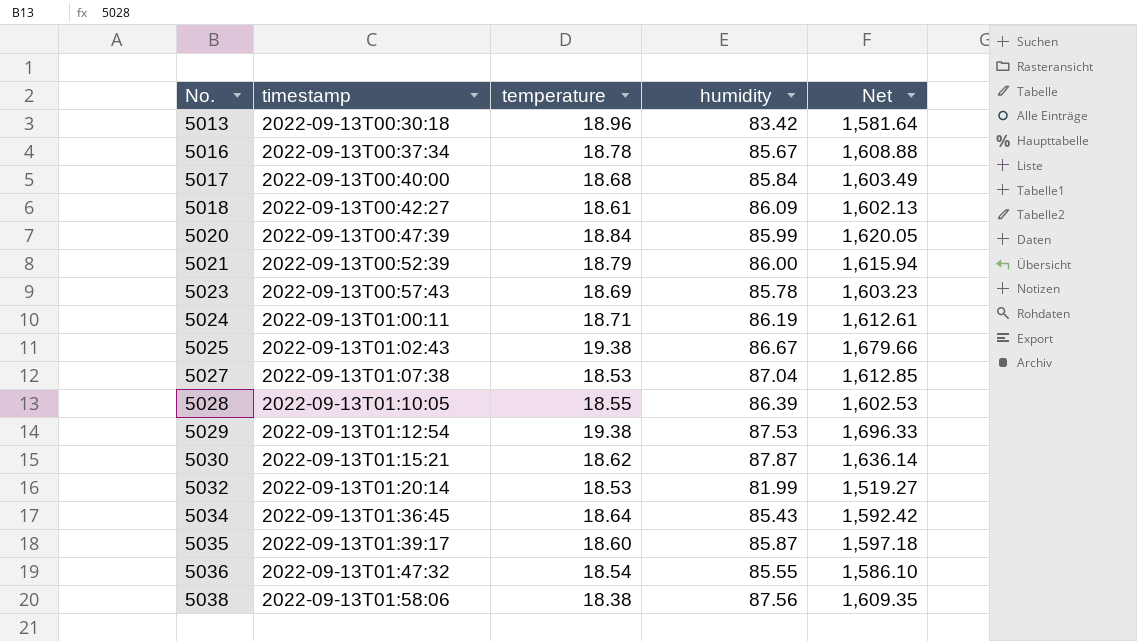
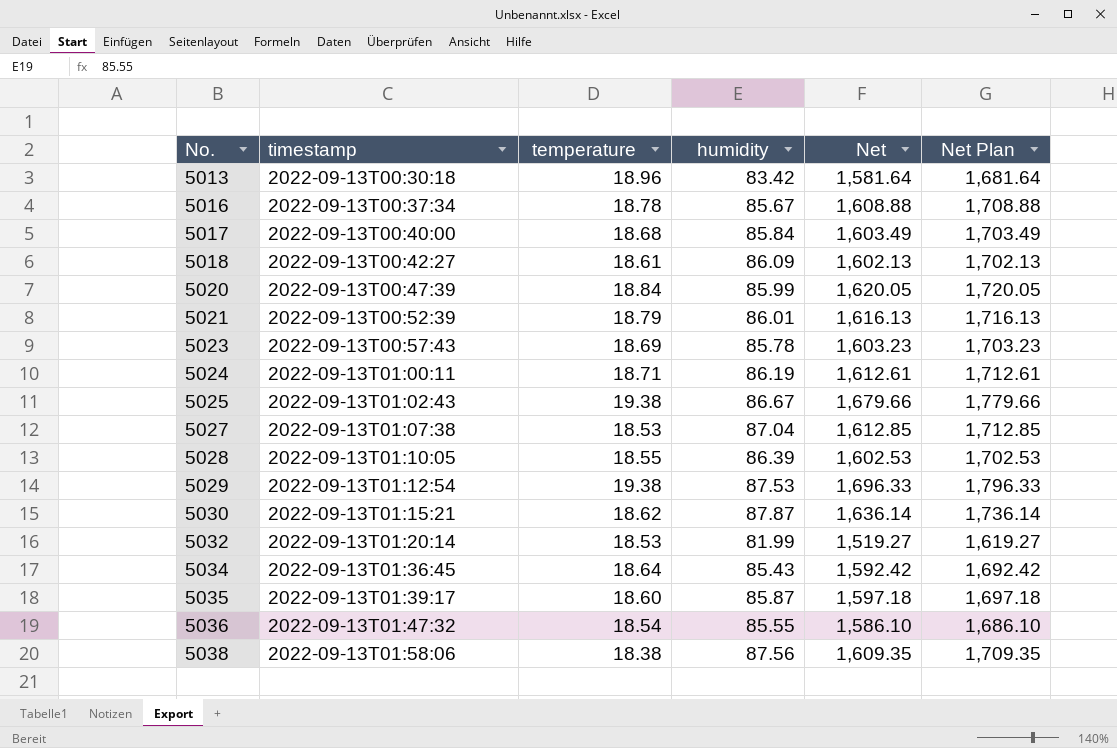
column Net Plan | formula: none -> [Net] + 100
5021 | humidity: 86.00 -> 86.01
5021 | Net: 1,615.94 -> 1,616.13

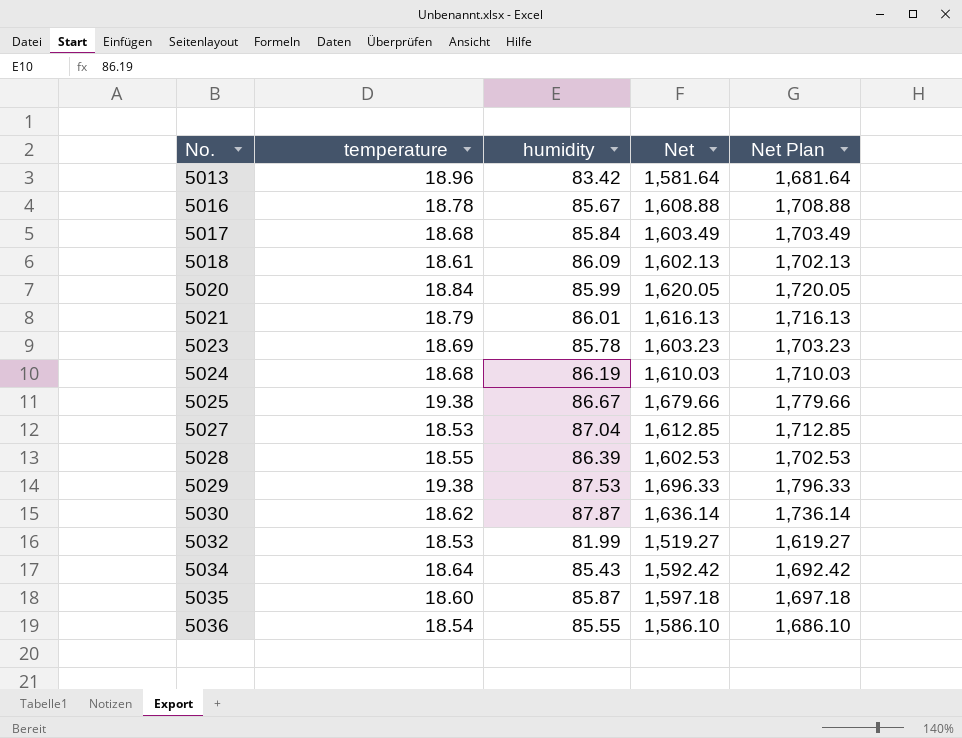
column timestamp | position: 2 -> none
row 5038: 2022-09-13T01:58:06 | 18.38 | 87.56 | 1,609.35 | 1,709.35 -> none
5024 | temperature: 18.71 -> 18.68
5024 | Net: 1,612.61 -> 1,610.03
5024 | Net Plan: 1,712.61 -> 1,710.03

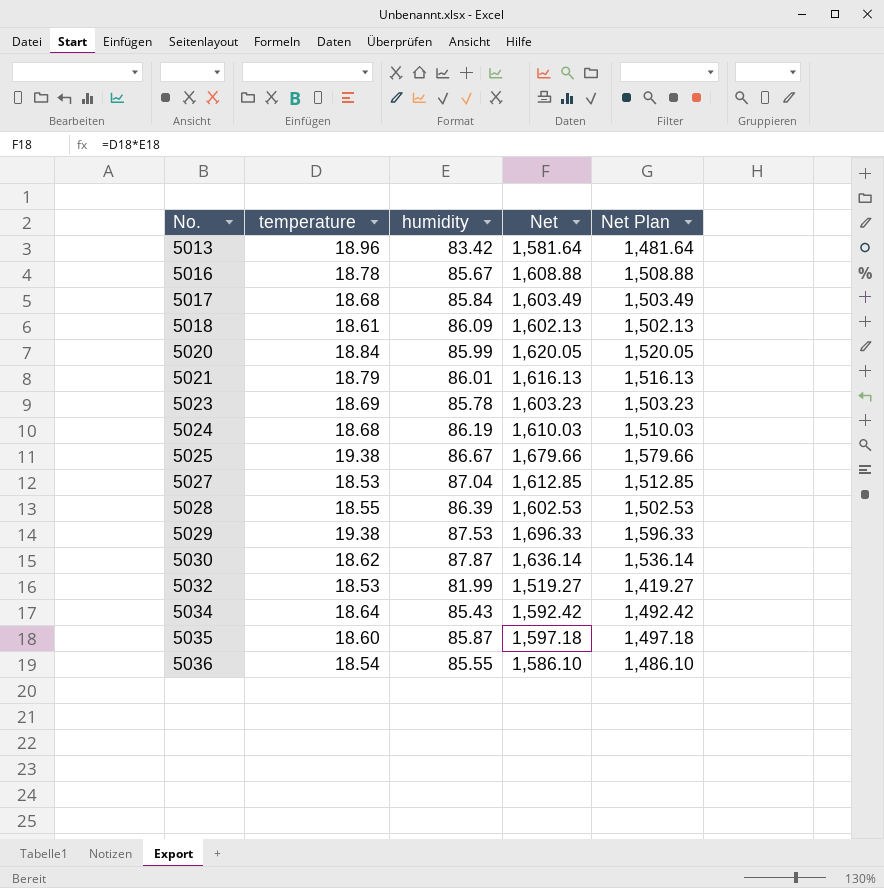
column Net Plan | formula: [Net] + 100 -> [Net] - 100

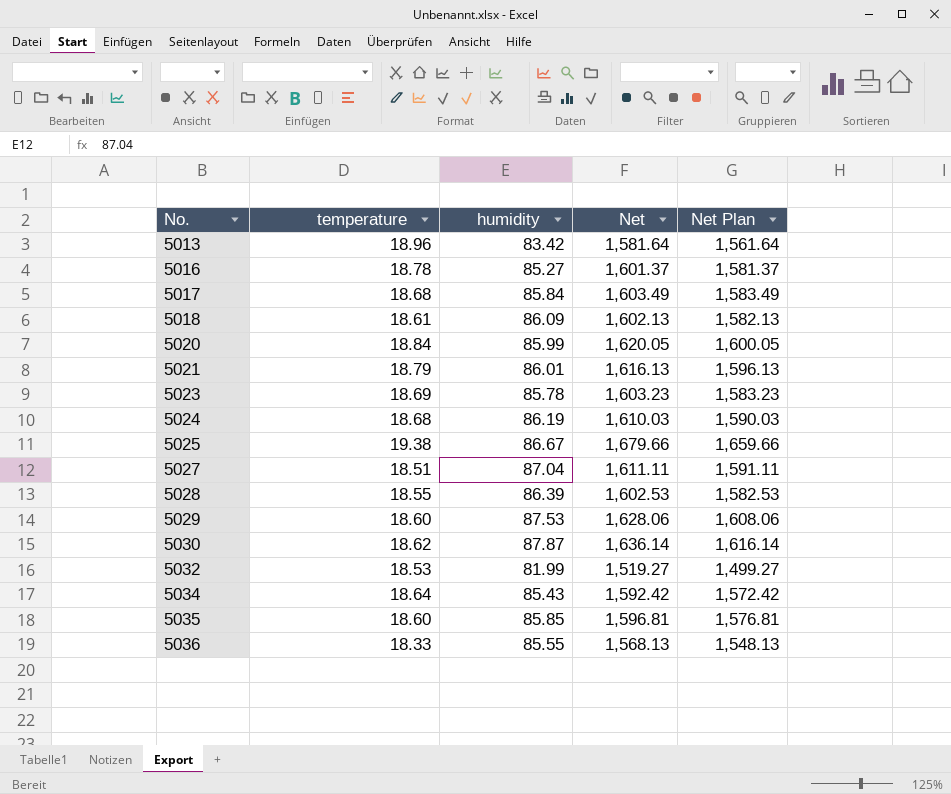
column Net Plan | formula: [Net] - 100 -> [Net] - 20
5016 | humidity: 85.67 -> 85.27
5016 | Net: 1,608.88 -> 1,601.37
5027 | temperature: 18.53 -> 18.51
5027 | Net: 1,612.85 -> 1,611.11
5029 | temperature: 19.38 -> 18.60
5029 | Net: 1,696.33 -> 1,628.06
5035 | humidity: 85.87 -> 85.85
5035 | Net: 1,597.18 -> 1,596.81
5036 | temperature: 18.54 -> 18.33
5036 | Net: 1,586.10 -> 1,568.13

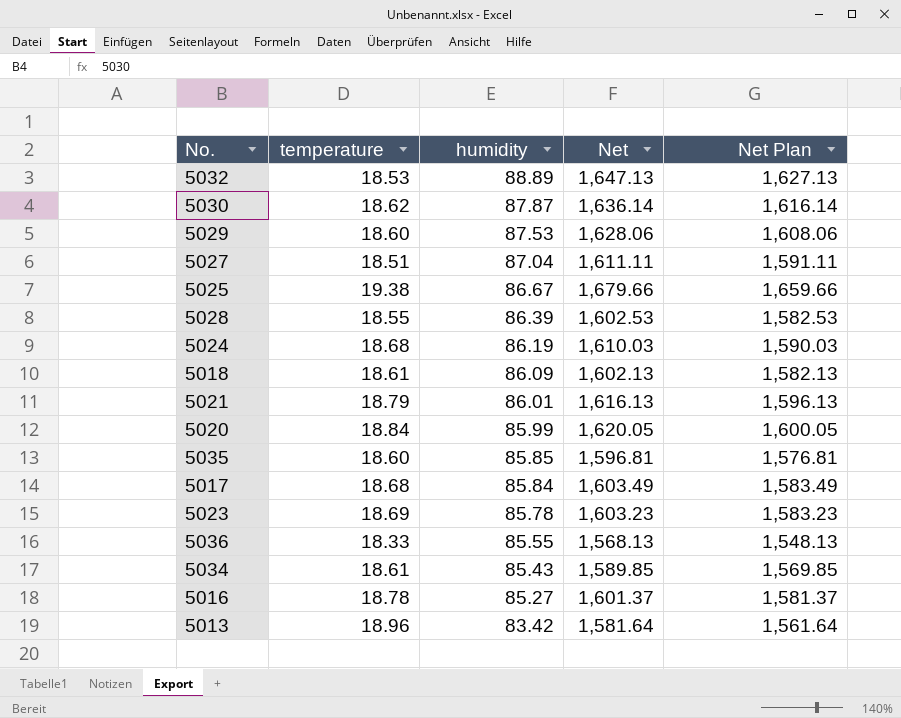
row order: No. ascending -> humidity descending
5032 | humidity: 81.99 -> 88.89
5032 | Net: 1,519.27 -> 1,647.13
5032 | Net Plan: 1,499.27 -> 1,627.13
5034 | temperature: 18.64 -> 18.61
5034 | Net: 1,592.42 -> 1,589.85
5034 | Net Plan: 1,572.42 -> 1,569.85

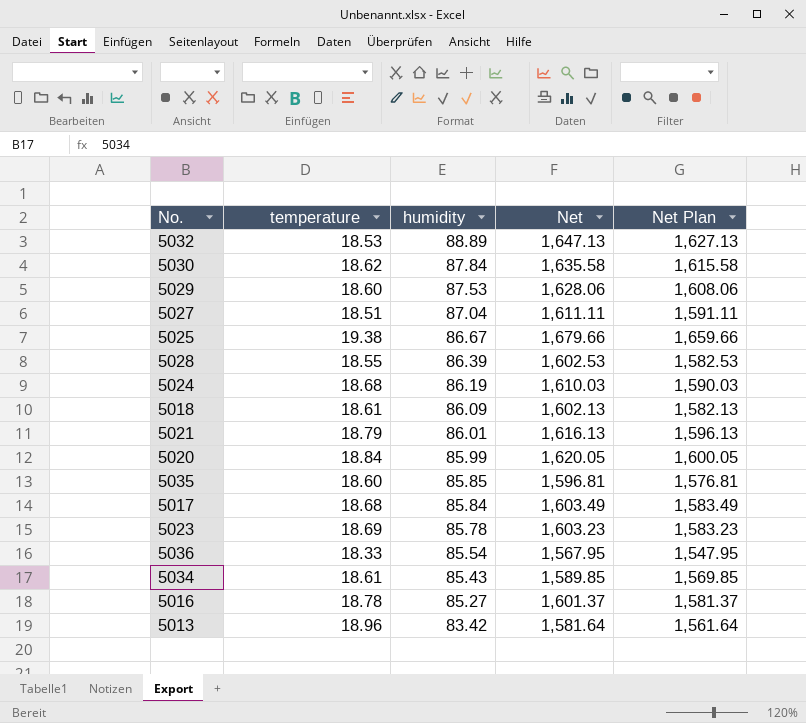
5030 | humidity: 87.87 -> 87.84
5030 | Net: 1,636.14 -> 1,635.58
5030 | Net Plan: 1,616.14 -> 1,615.58
5036 | humidity: 85.55 -> 85.54
5036 | Net: 1,568.13 -> 1,567.95
5036 | Net Plan: 1,548.13 -> 1,547.95

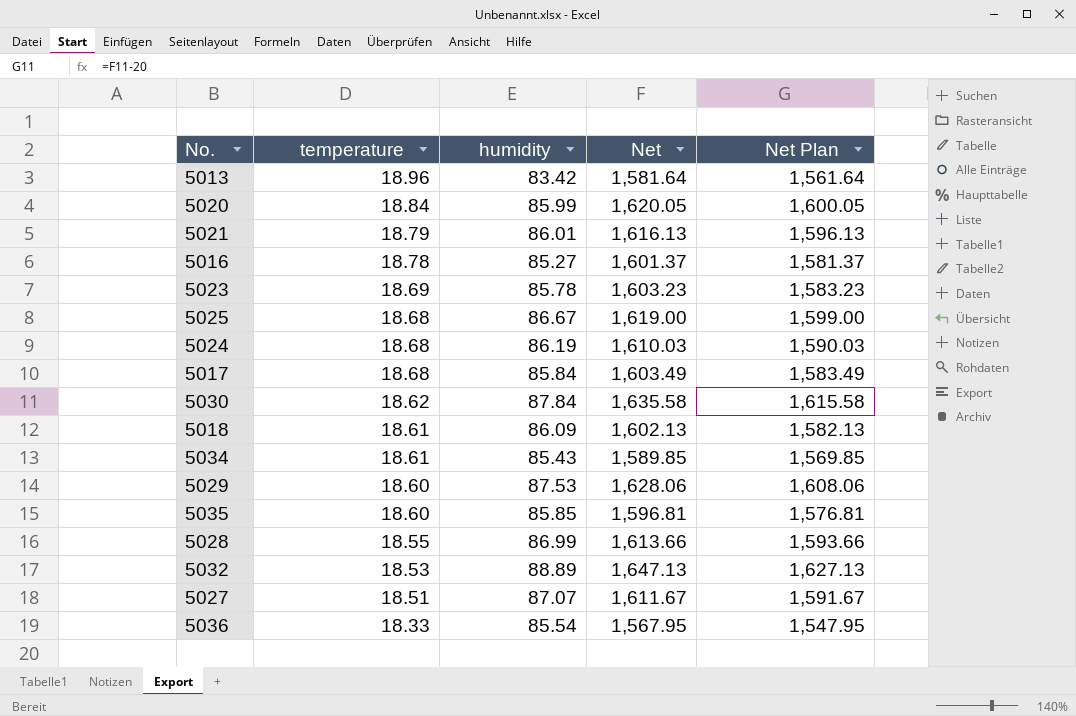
row order: humidity descending -> temperature descending
5025 | temperature: 19.38 -> 18.68
5025 | Net: 1,679.66 -> 1,619.00
5025 | Net Plan: 1,659.66 -> 1,599.00
5028 | humidity: 86.39 -> 86.99
5028 | Net: 1,602.53 -> 1,613.66
5028 | Net Plan: 1,582.53 -> 1,593.66
5027 | humidity: 87.04 -> 87.07
5027 | Net: 1,611.11 -> 1,611.67
5027 | Net Plan: 1,591.11 -> 1,591.67

